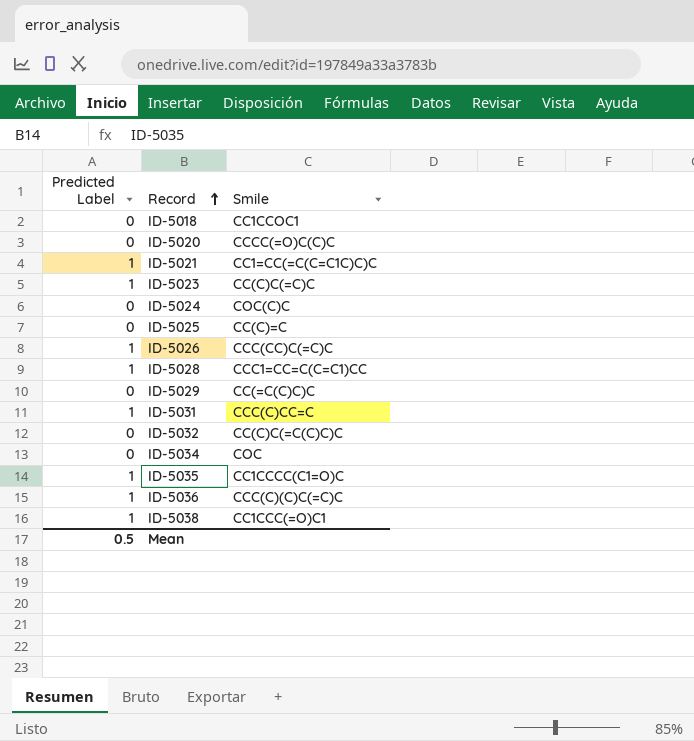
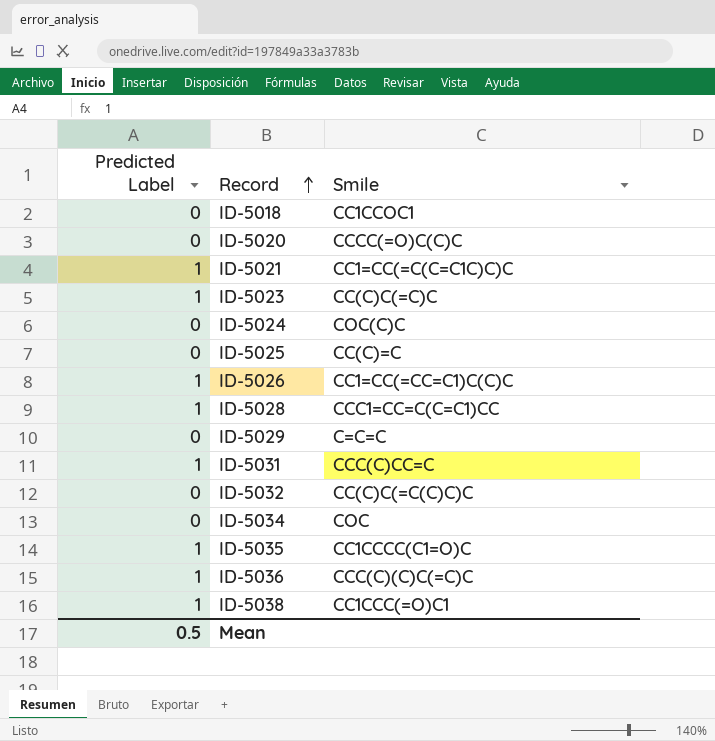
ID-5026 | Smile: CCC(CC)C(=C)C -> CC1=CC(=CC=C1)C(C)C
ID-5029 | Smile: CC(=C(C)C)C -> C=C=C

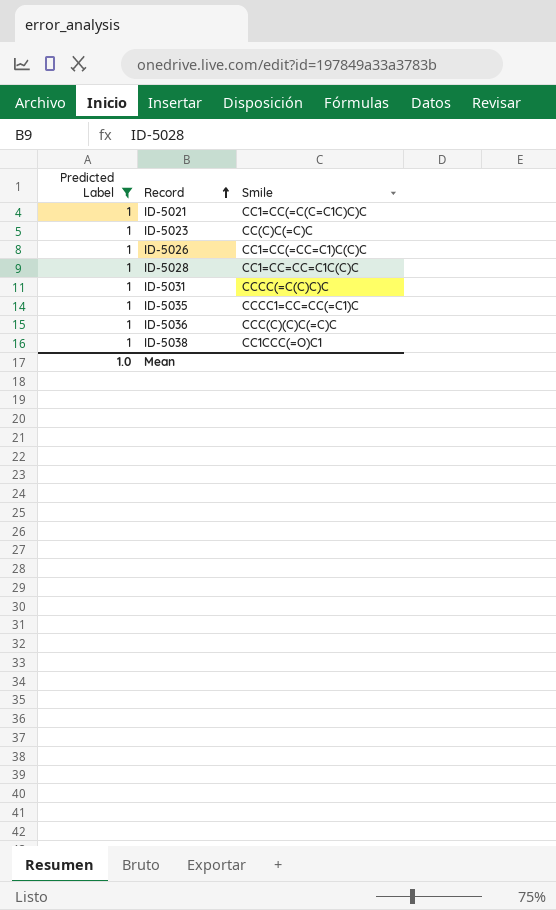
filter: none -> Predicted Label = 1
ID-5028 | Smile: CCC1=CC=C(C=C1)CC -> CC1=CC=CC=C1C(C)C
ID-5031 | Smile: CCC(C)CC=C -> CCCC(=C(C)C)C
ID-5035 | Smile: CC1CCCC(C1=O)C -> CCCC1=CC=CC(=C1)C
Mean | Predicted Label: 0.5 -> 1.0

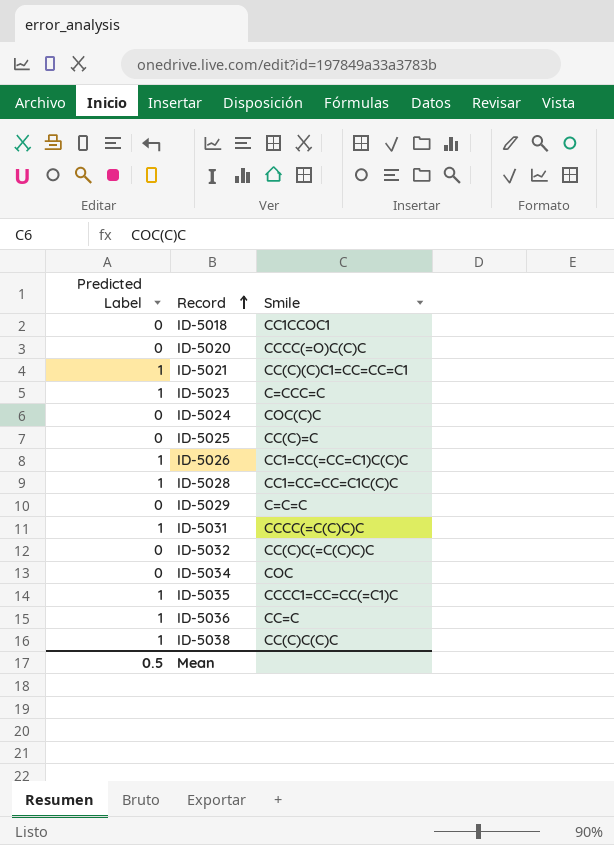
filter: Predicted Label = 1 -> none
ID-5021 | Smile: CC1=CC(=C(C=C1C)C)C -> CC(C)(C)C1=CC=CC=C1
ID-5023 | Smile: CC(C)C(=C)C -> C=CCC=C
ID-5036 | Smile: CCC(C)(C)C(=C)C -> CC=C
ID-5038 | Smile: CC1CCC(=O)C1 -> CC(C)C(C)C
Mean | Predicted Label: 1.0 -> 0.5

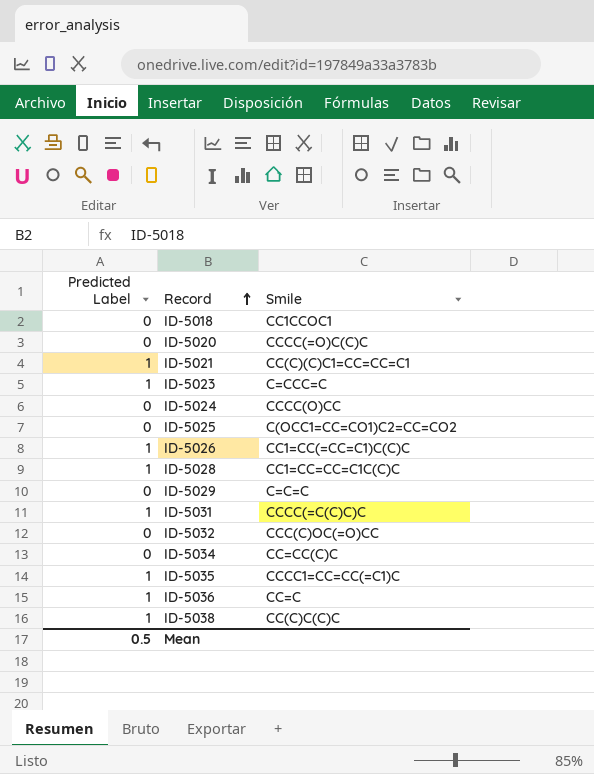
ID-5024 | Smile: COC(C)C -> CCCC(O)CC
ID-5025 | Smile: CC(C)=C -> C(OCC1=CC=CO1)C2=CC=CO2
ID-5032 | Smile: CC(C)C(=C(C)C)C -> CCC(C)OC(=O)CC
ID-5034 | Smile: COC -> CC=CC(C)C

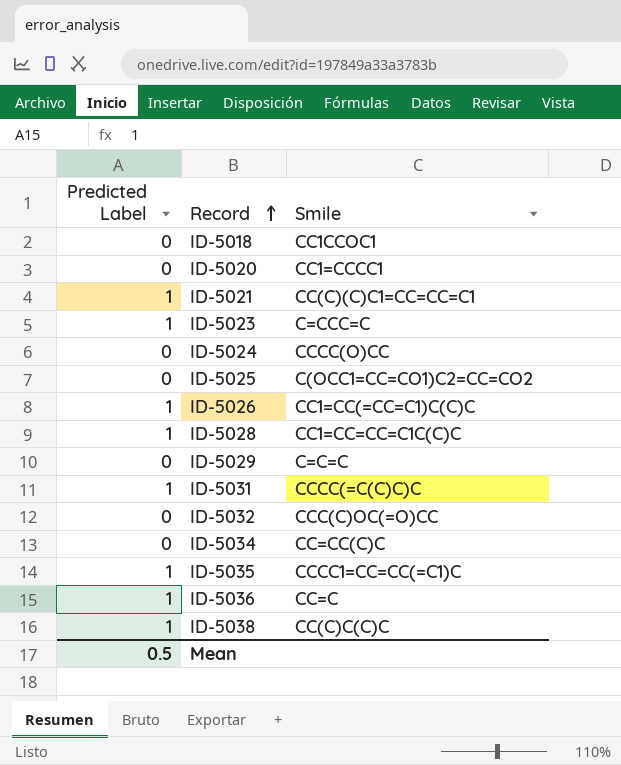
ID-5020 | Smile: CCCC(=O)C(C)C -> CC1=CCCC1

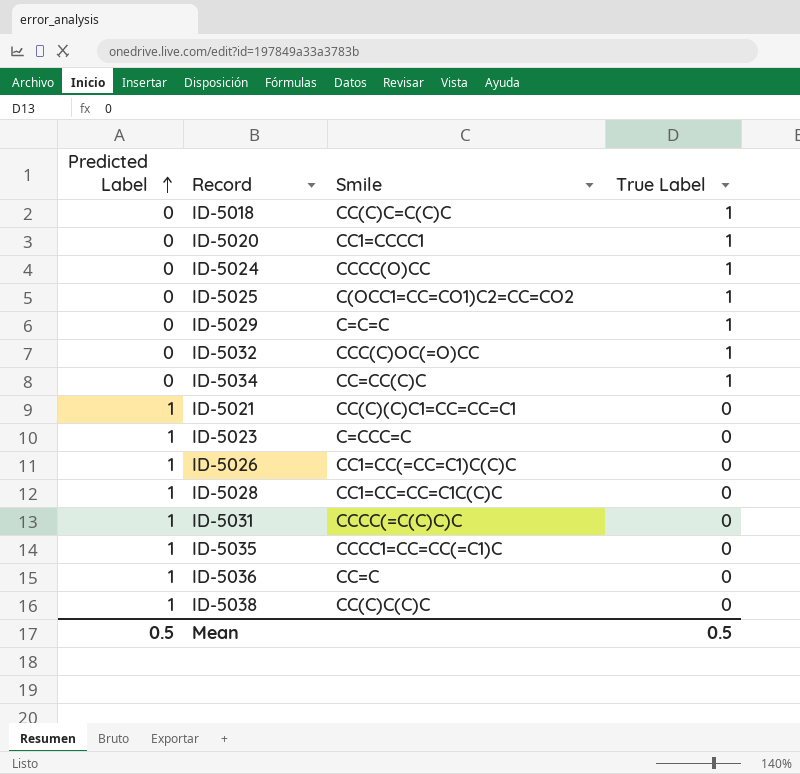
row order: Record ascending -> Predicted Label ascending
column True Label | position: none -> 4
ID-5018 | Smile: CC1CCOC1 -> CC(C)C=C(C)C

